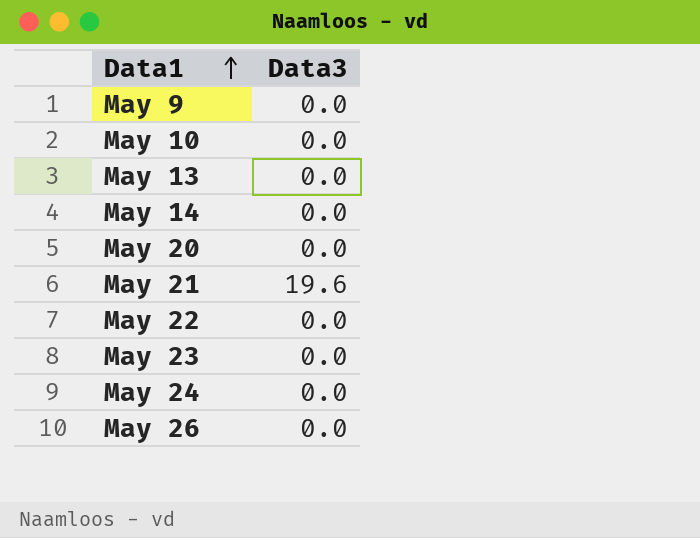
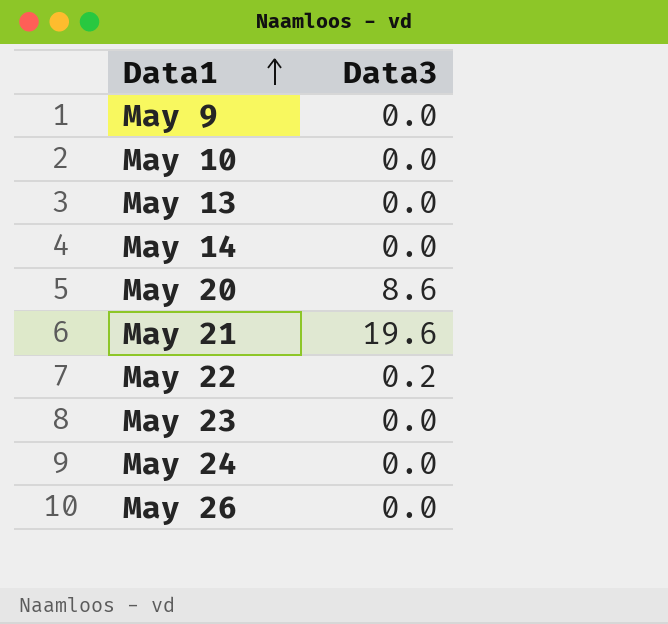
May 20 | Data3: 0.0 -> 8.6
May 22 | Data3: 0.0 -> 0.2

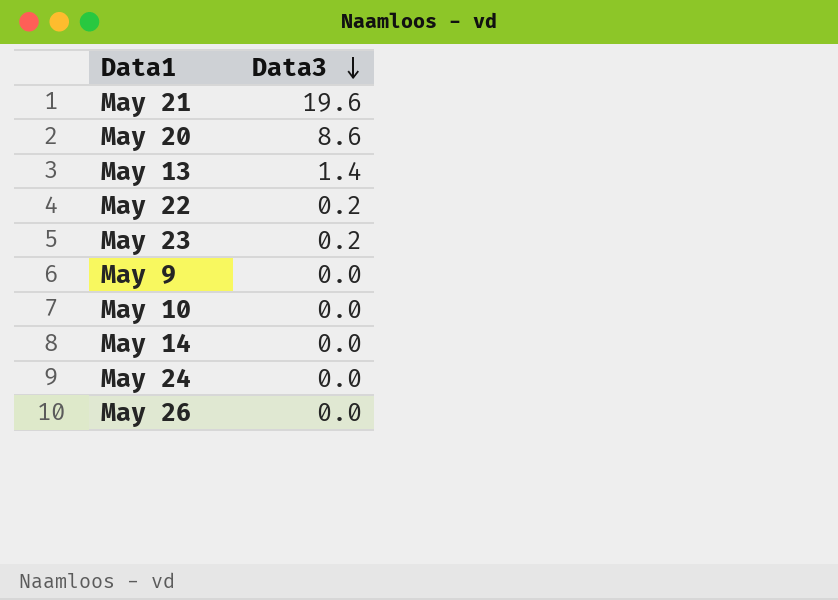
row order: Data1 ascending -> Data3 descending
May 13 | Data3: 0.0 -> 1.4
May 23 | Data3: 0.0 -> 0.2

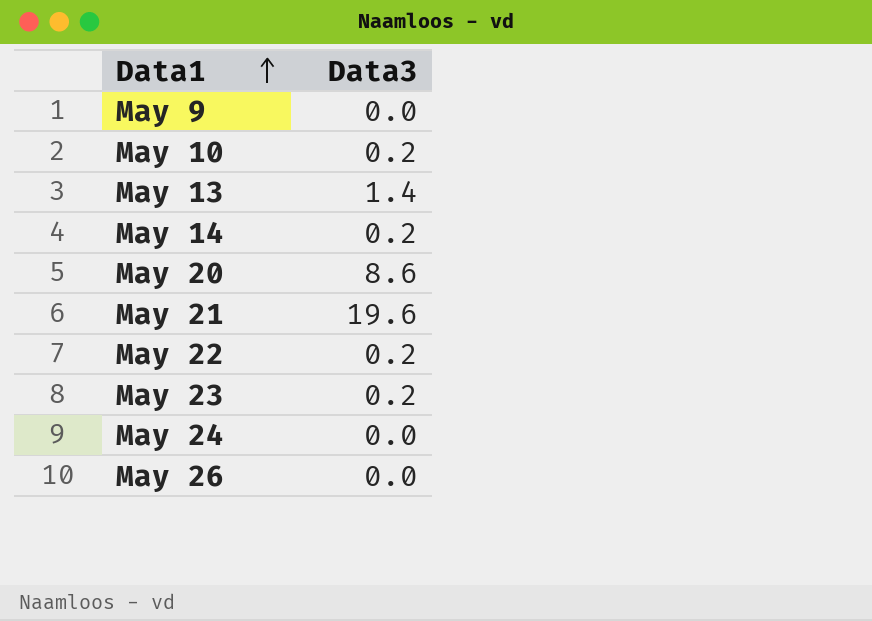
row order: Data3 descending -> Data1 ascending
May 10 | Data3: 0.0 -> 0.2
May 14 | Data3: 0.0 -> 0.2

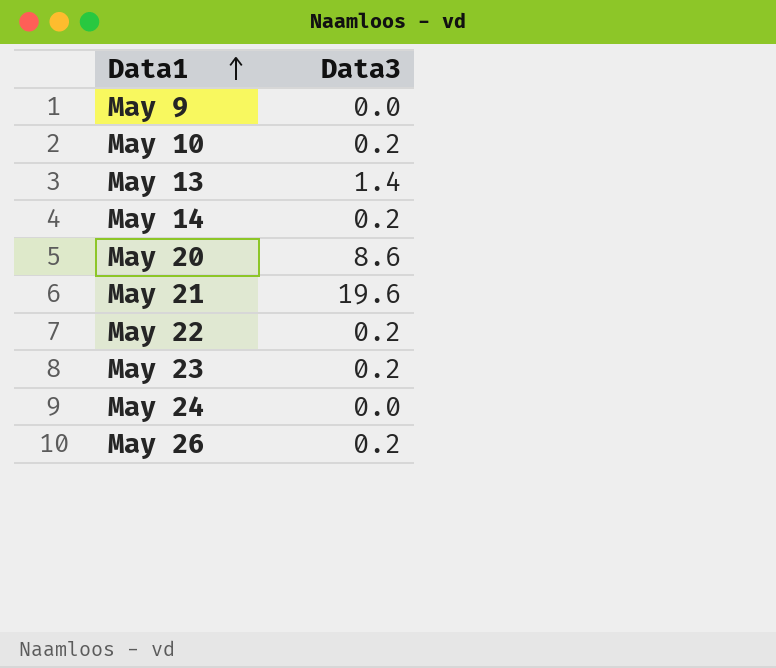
May 26 | Data3: 0.0 -> 0.2

